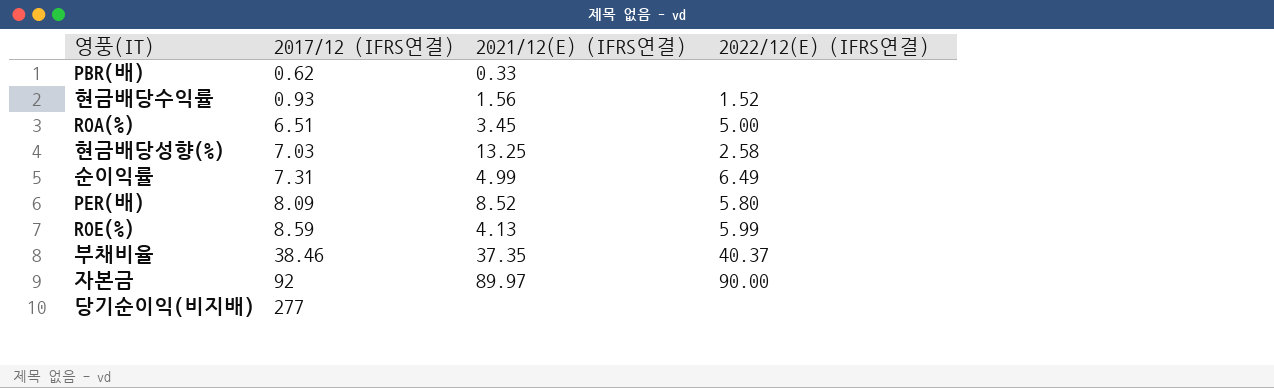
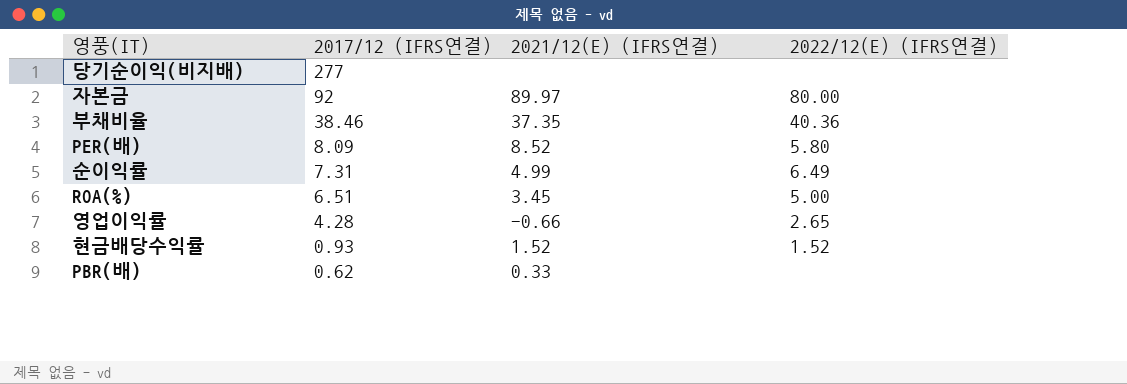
row order: 2017/12 (IFRS연결) ascending -> 2017/12 (IFRS연결) descending
row 현금배당성향(%): 7.03 | 13.25 | 2.58 -> none
row ROE(%): 8.59 | 4.13 | 5.99 -> none
자본금 | 2022/12(E) (IFRS연결): 90.00 -> 80.00
부채비율 | 2022/12(E) (IFRS연결): 40.37 -> 40.36
row 영업이익률: none -> 4.28 | -0.66 | 2.65
현금배당수익률 | 2021/12(E) (IFRS연결): 1.56 -> 1.52

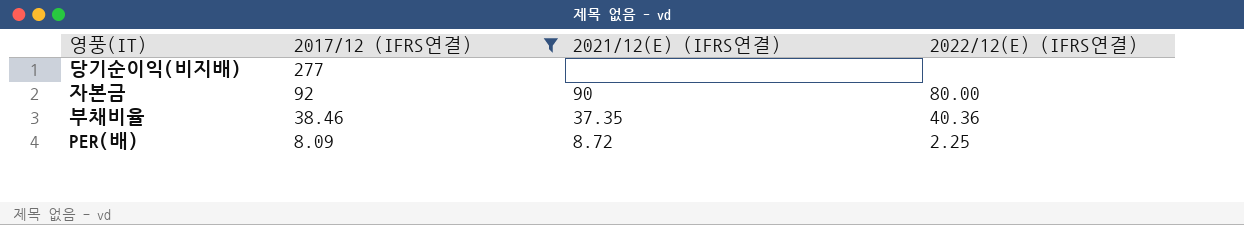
filter: none -> 2017/12 (IFRS연결) >= 8.09
자본금 | 2021/12(E) (IFRS연결): 89.97 -> 90
PER(배) | 2021/12(E) (IFRS연결): 8.52 -> 8.72
PER(배) | 2022/12(E) (IFRS연결): 5.80 -> 2.25

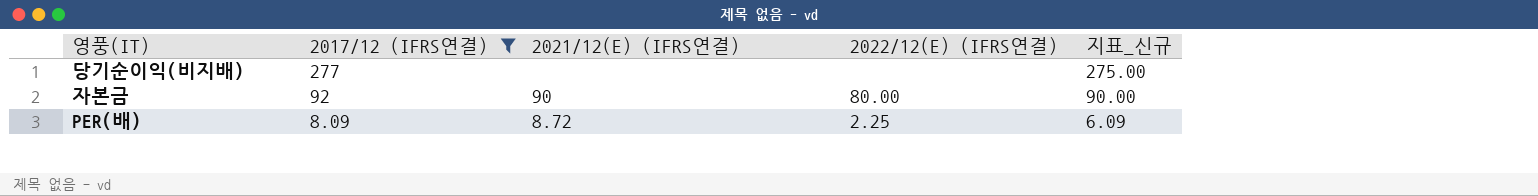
column 지표_신규 | formula: none -> [2017/12 (IFRS연결)] - 2
row 부채비율: 38.46 | 37.35 | 40.36 -> none

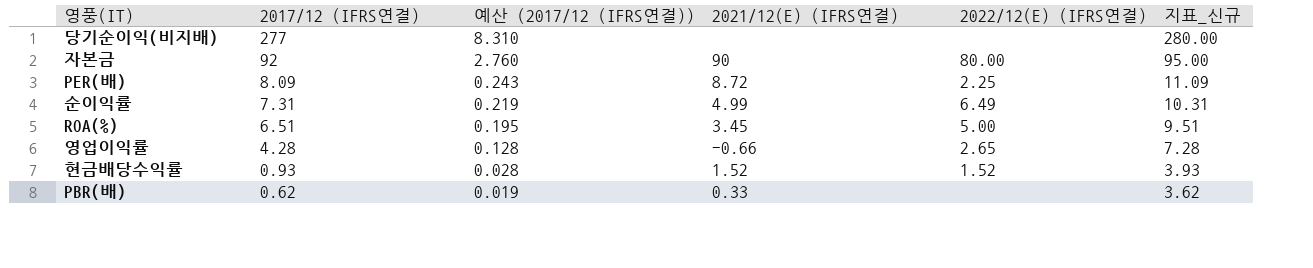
filter: 2017/12 (IFRS연결) >= 8.09 -> none
column 예산 (2017/12 (IFRS연결)) | formula: none -> [2017/12 (IFRS연결)] * 0.03
column 지표_신규 | formula: [2017/12 (IFRS연결)] - 2 -> [2017/12 (IFRS연결)] + 3

